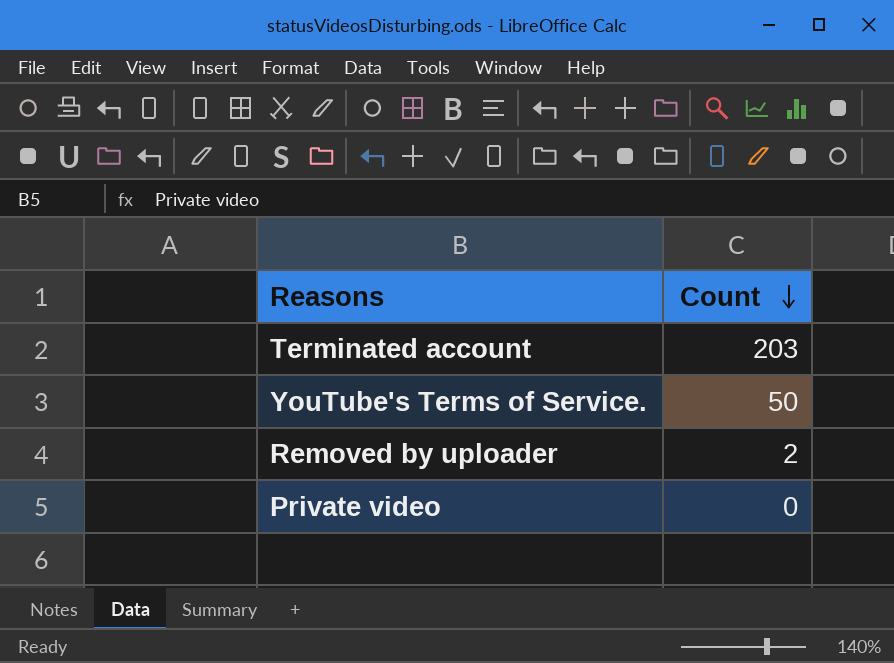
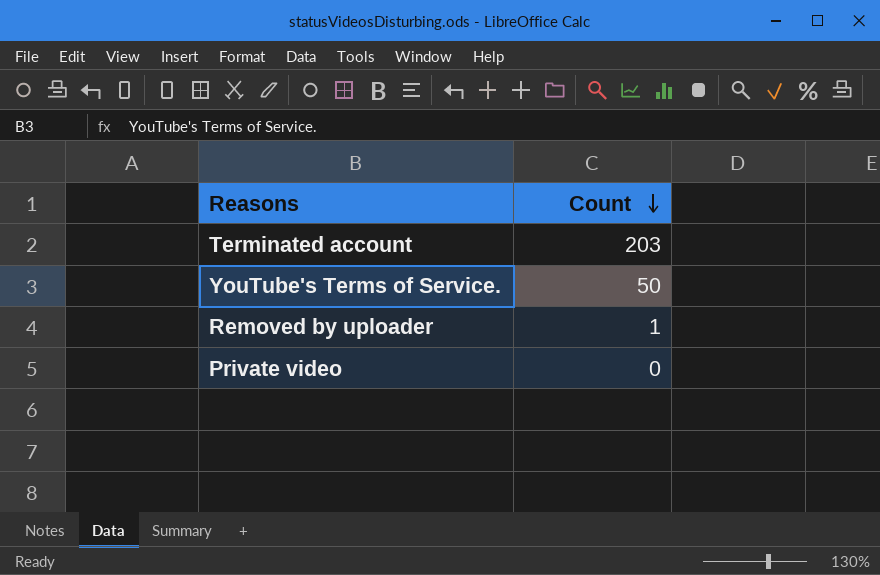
Removed by uploader | Count: 2 -> 1

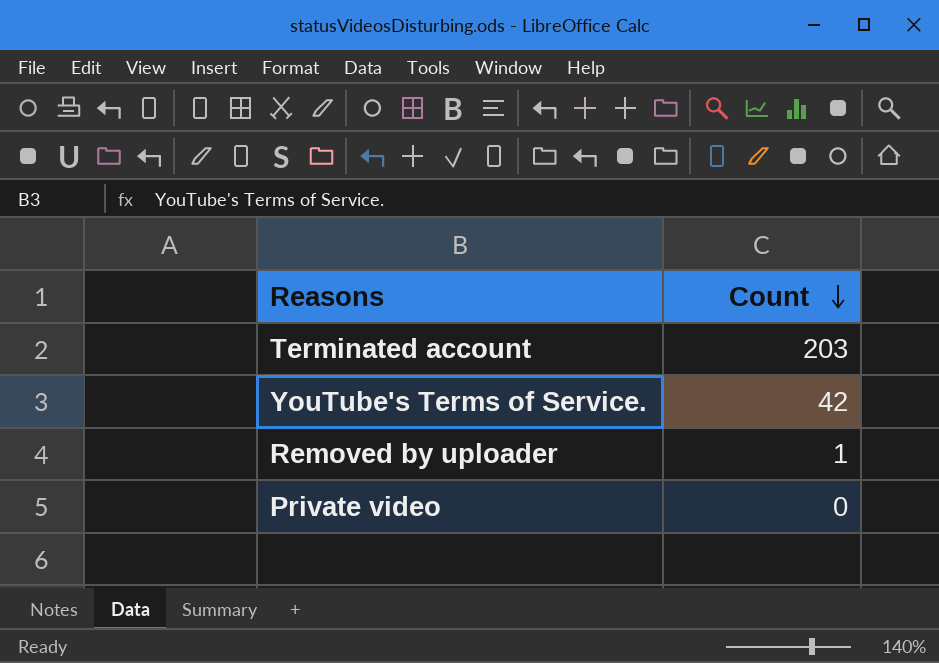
YouTube's Terms of Service. | Count: 50 -> 42

